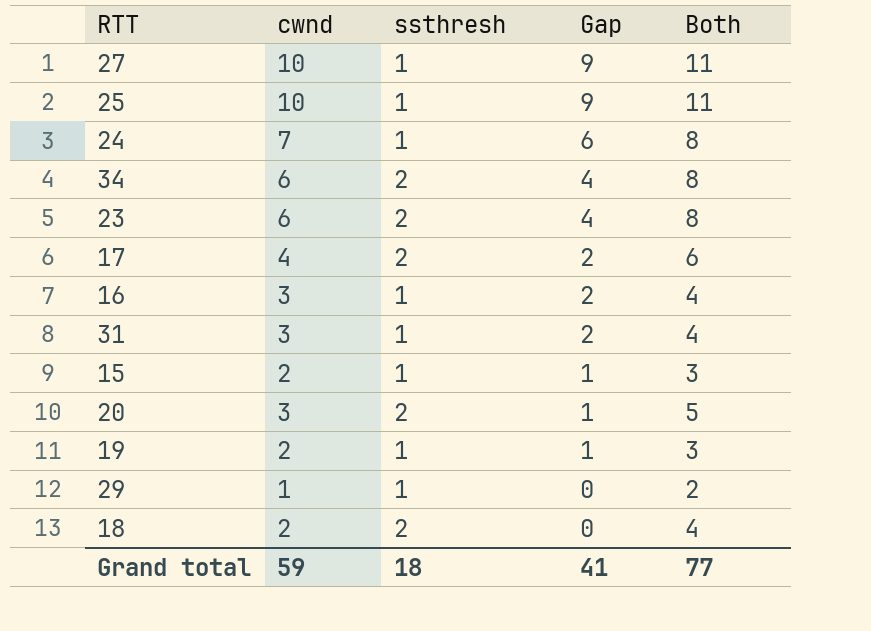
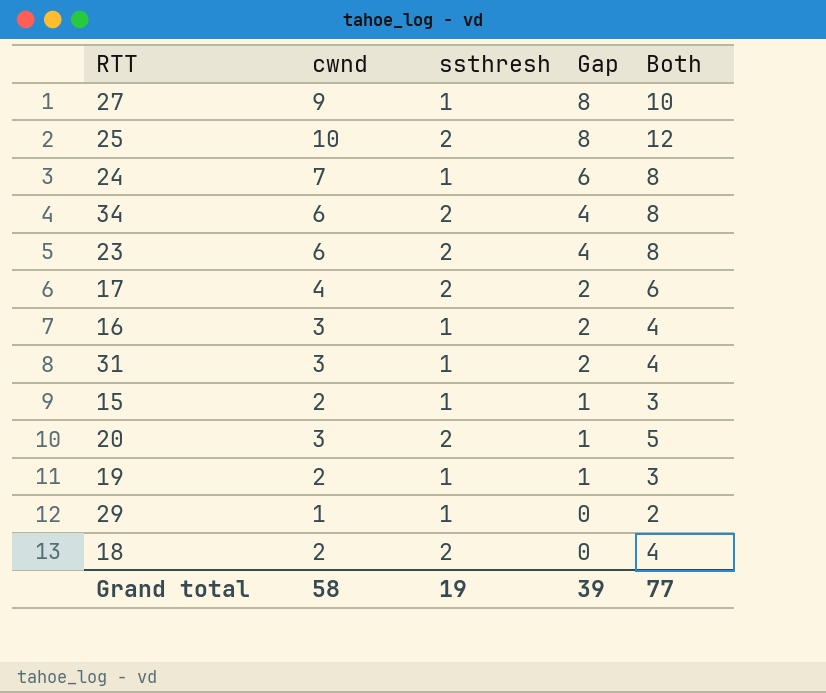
27 | cwnd: 10 -> 9
27 | Gap: 9 -> 8
27 | Both: 11 -> 10
25 | ssthresh: 1 -> 2
25 | Gap: 9 -> 8
25 | Both: 11 -> 12
Grand total | cwnd: 59 -> 58
Grand total | ssthresh: 18 -> 19
Grand total | Gap: 41 -> 39

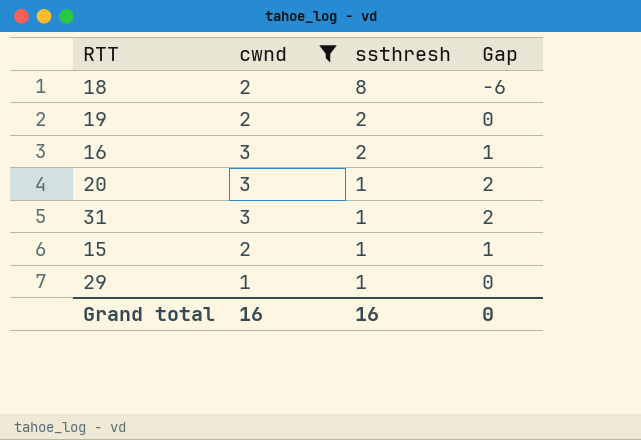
filter: none -> cwnd <= 3
row order: Gap descending -> ssthresh descending
column Both | formula: [cwnd] + [ssthresh] -> none
18 | ssthresh: 2 -> 8
18 | Gap: 0 -> -6
19 | ssthresh: 1 -> 2
19 | Gap: 1 -> 0
16 | ssthresh: 1 -> 2
16 | Gap: 2 -> 1
20 | ssthresh: 2 -> 1
20 | Gap: 1 -> 2
Grand total | cwnd: 58 -> 16
Grand total | ssthresh: 19 -> 16
Grand total | Gap: 39 -> 0

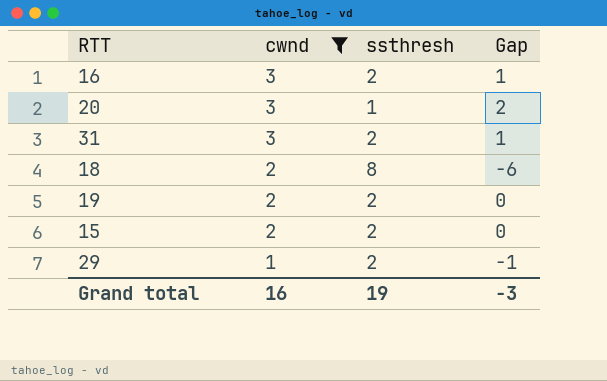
row order: ssthresh descending -> cwnd descending
31 | ssthresh: 1 -> 2
31 | Gap: 2 -> 1
15 | ssthresh: 1 -> 2
15 | Gap: 1 -> 0
29 | ssthresh: 1 -> 2
29 | Gap: 0 -> -1
Grand total | ssthresh: 16 -> 19
Grand total | Gap: 0 -> -3

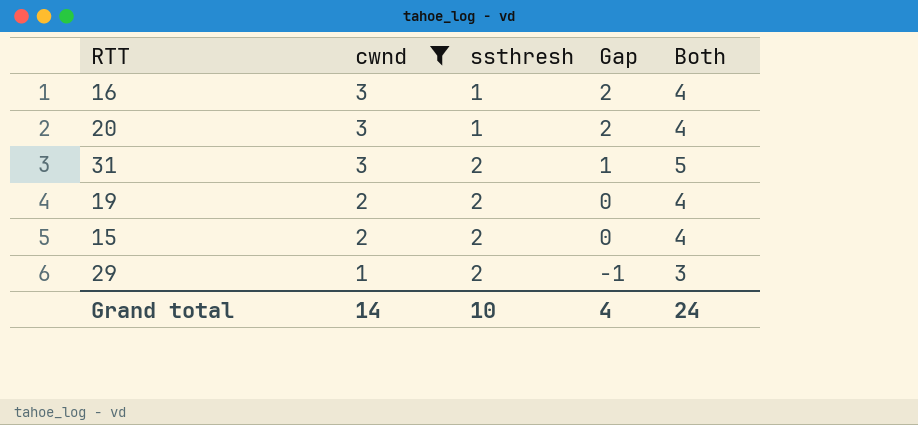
column Both | formula: none -> [cwnd] + [ssthresh]
row 18: 2 | 8 | -6 -> none
16 | ssthresh: 2 -> 1
16 | Gap: 1 -> 2
Grand total | cwnd: 16 -> 14
Grand total | ssthresh: 19 -> 10
Grand total | Gap: -3 -> 4

